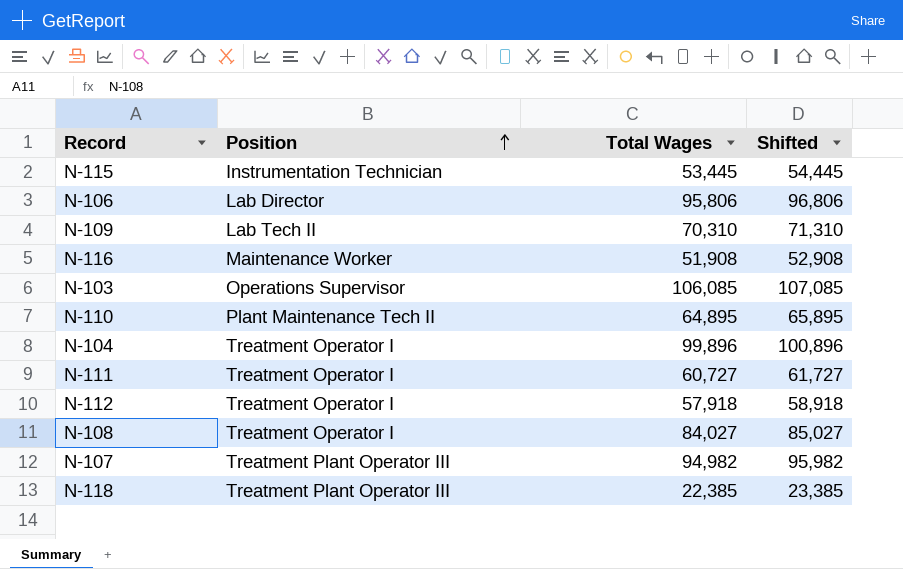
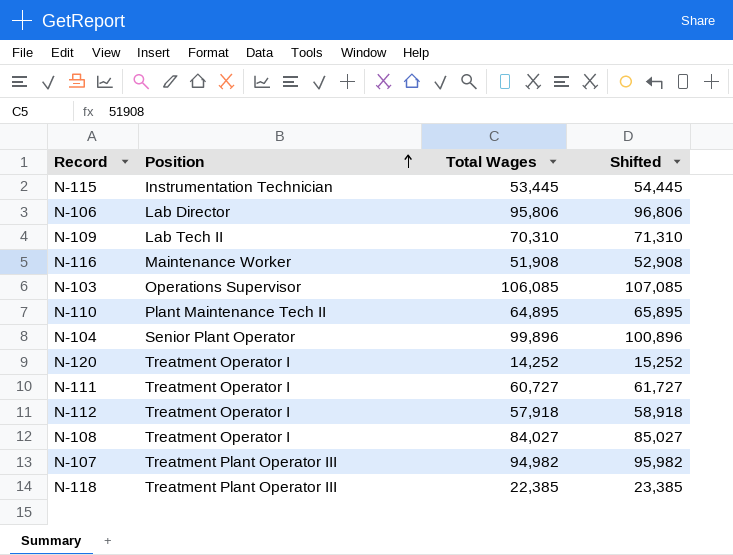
N-104 | Position: Treatment Operator I -> Senior Plant Operator
row N-120: none -> Treatment Operator I | 14,252 | 15,252

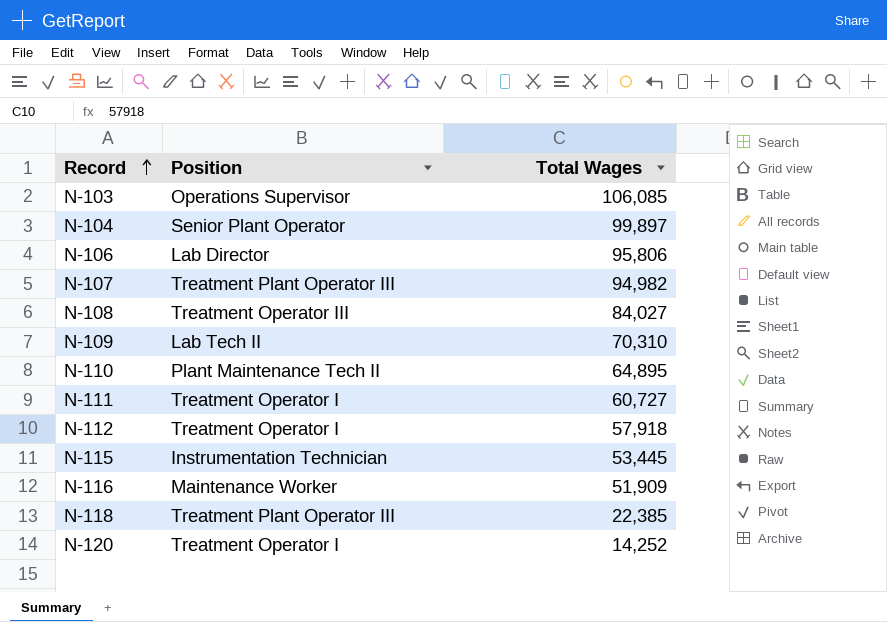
row order: Position ascending -> Record ascending
column Shifted | formula: [Total Wages] + 1000 -> none
N-104 | Total Wages: 99,896 -> 99,897
N-108 | Position: Treatment Operator I -> Treatment Operator III
N-116 | Total Wages: 51,908 -> 51,909

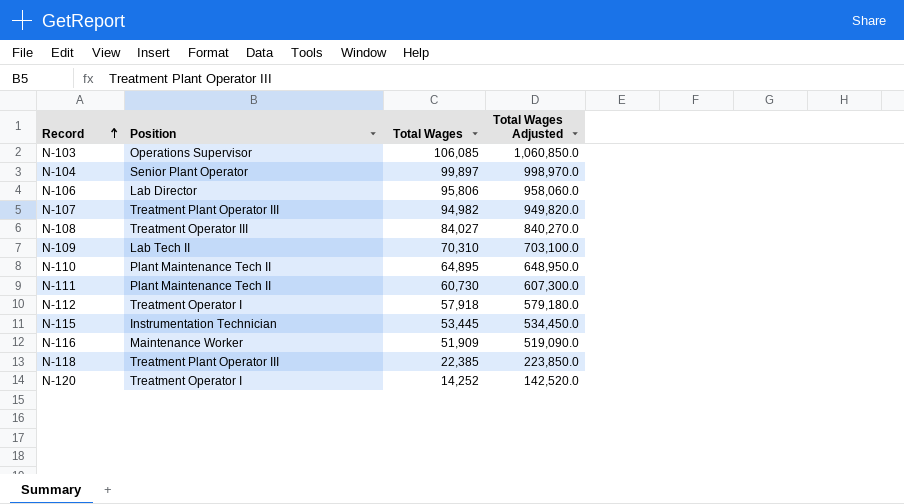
column Total Wages Adjusted | formula: none -> [Total Wages] * 10
N-111 | Position: Treatment Operator I -> Plant Maintenance Tech II
N-111 | Total Wages: 60,727 -> 60,730

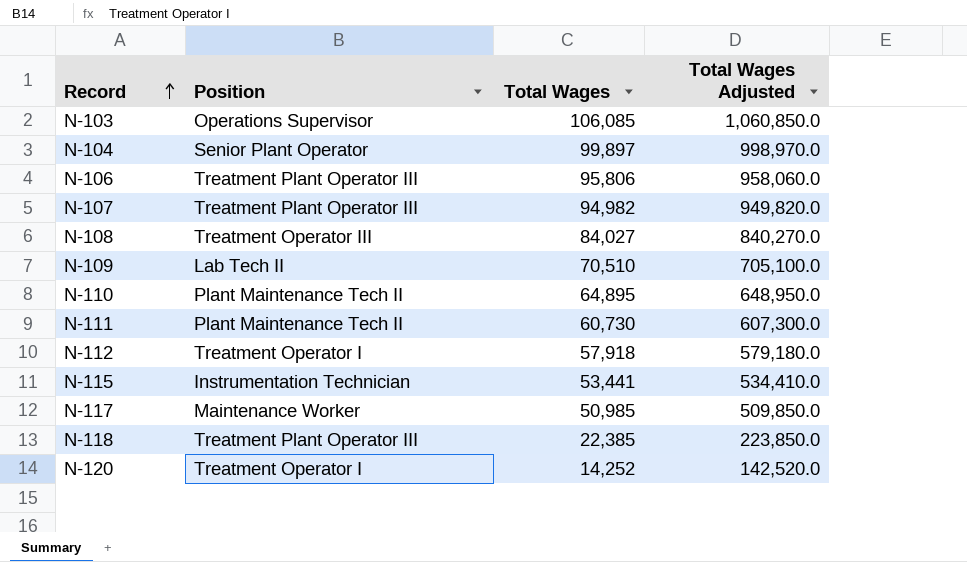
row N-116: Maintenance Worker | 51,909 | 519,090.0 -> none
N-106 | Position: Lab Director -> Treatment Plant Operator III
N-109 | Total Wages: 70,310 -> 70,510
N-109 | Total Wages Adjusted: 703,100.0 -> 705,100.0
N-115 | Total Wages: 53,445 -> 53,441
N-115 | Total Wages Adjusted: 534,450.0 -> 534,410.0
row N-117: none -> Maintenance Worker | 50,985 | 509,850.0

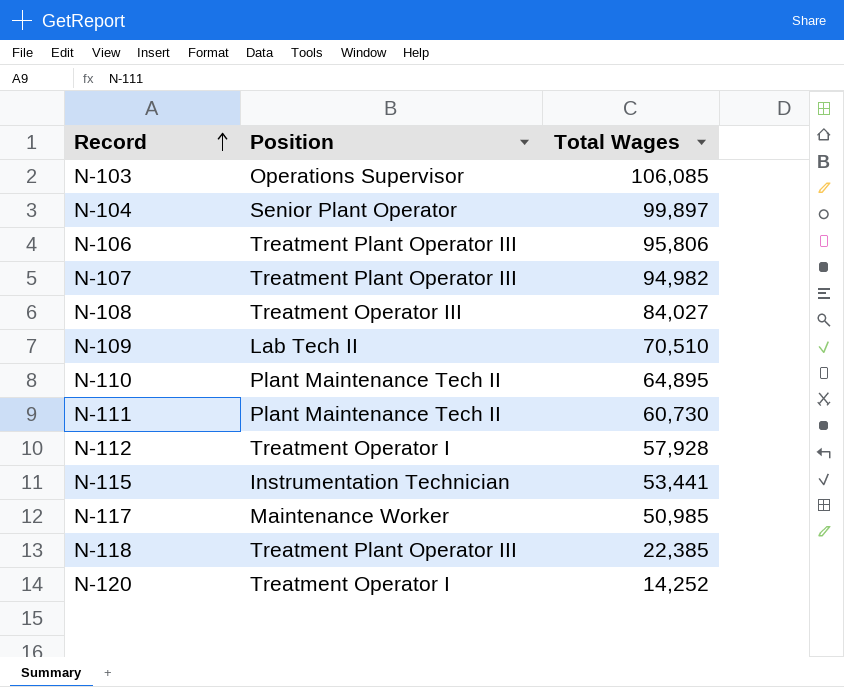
column Total Wages Adjusted | formula: [Total Wages] * 10 -> none
N-112 | Total Wages: 57,918 -> 57,928

